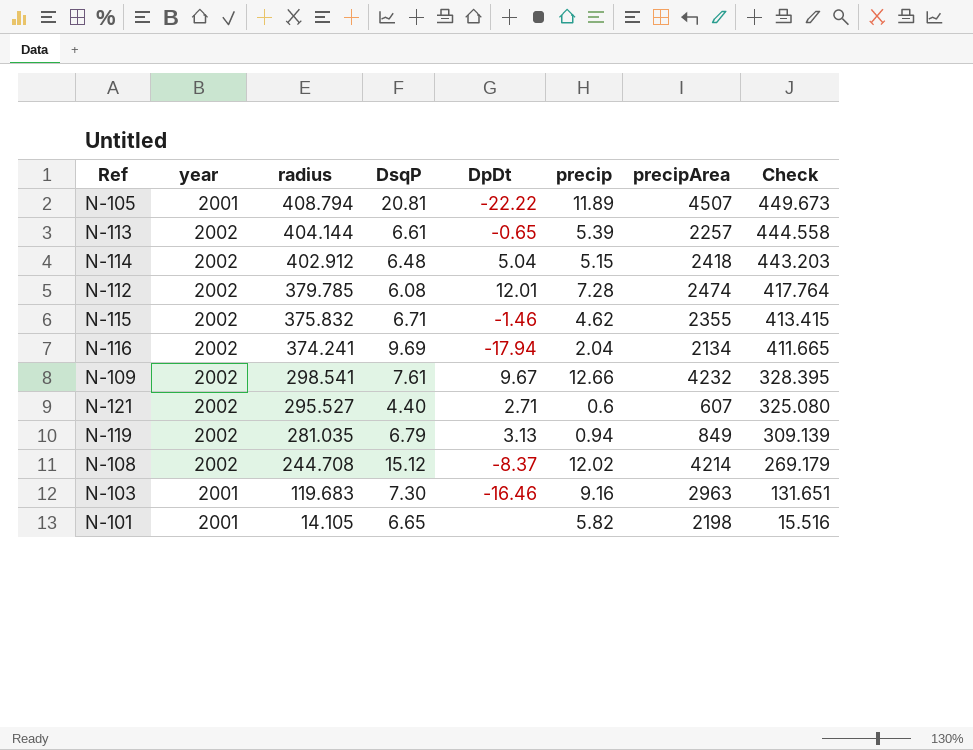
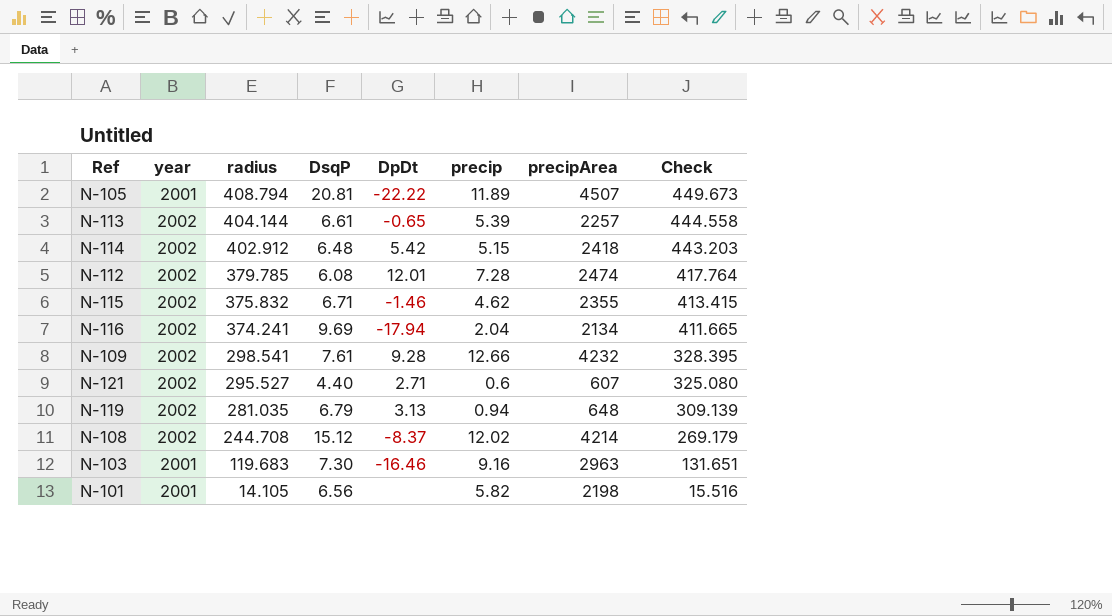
N-114 | DpDt: 5.04 -> 5.42
N-109 | DpDt: 9.67 -> 9.28
N-119 | precipArea: 849 -> 648
N-101 | DsqP: 6.65 -> 6.56

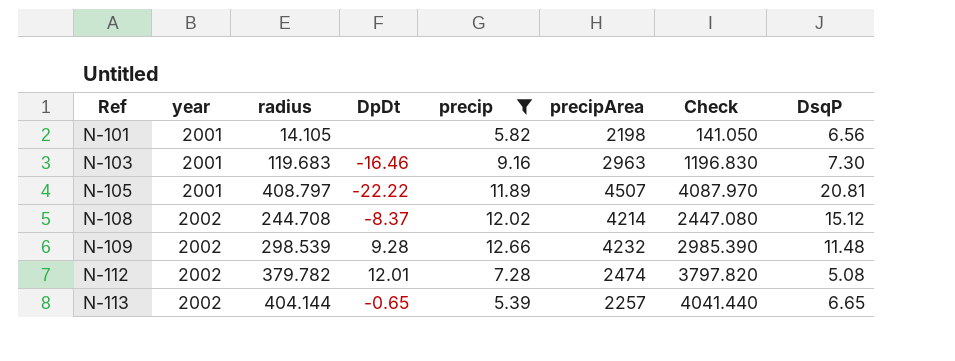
filter: none -> precip >= 5.39
row order: radius descending -> Ref ascending
column Check | formula: [radius] * 1.1 -> [radius] * 10
column DsqP | position: 4 -> 8
N-105 | radius: 408.794 -> 408.797
N-109 | radius: 298.541 -> 298.539
N-109 | DsqP: 7.61 -> 11.48
N-112 | radius: 379.785 -> 379.782
N-112 | DsqP: 6.08 -> 5.08
N-113 | DsqP: 6.61 -> 6.65

